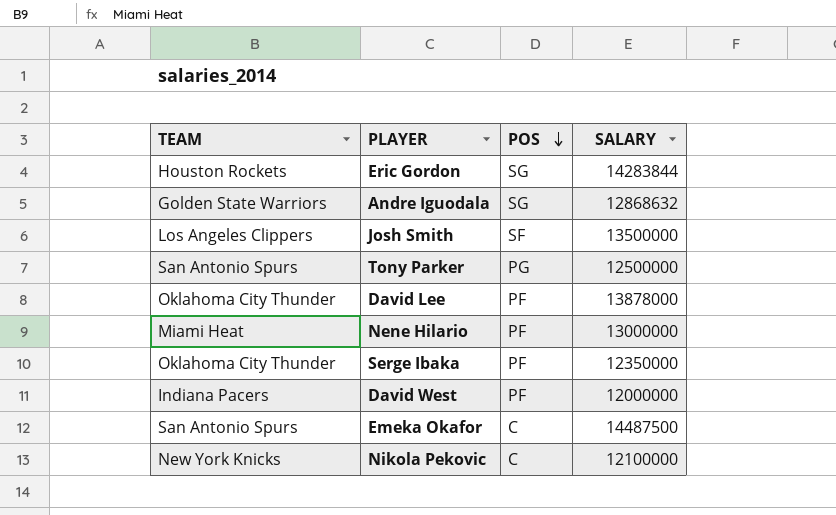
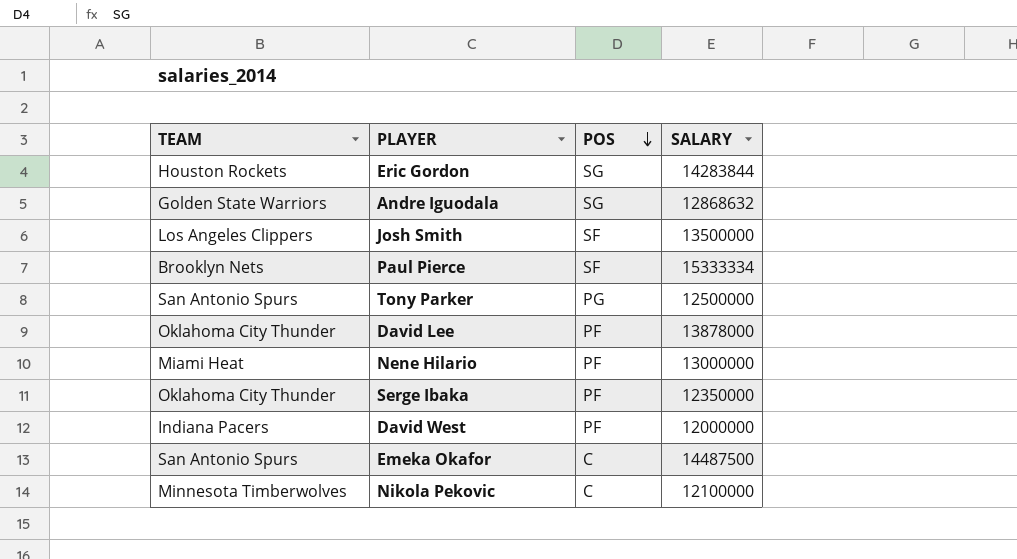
row Paul Pierce: none -> Brooklyn Nets | SF | 15333334
Nikola Pekovic | TEAM: New York Knicks -> Minnesota Timberwolves

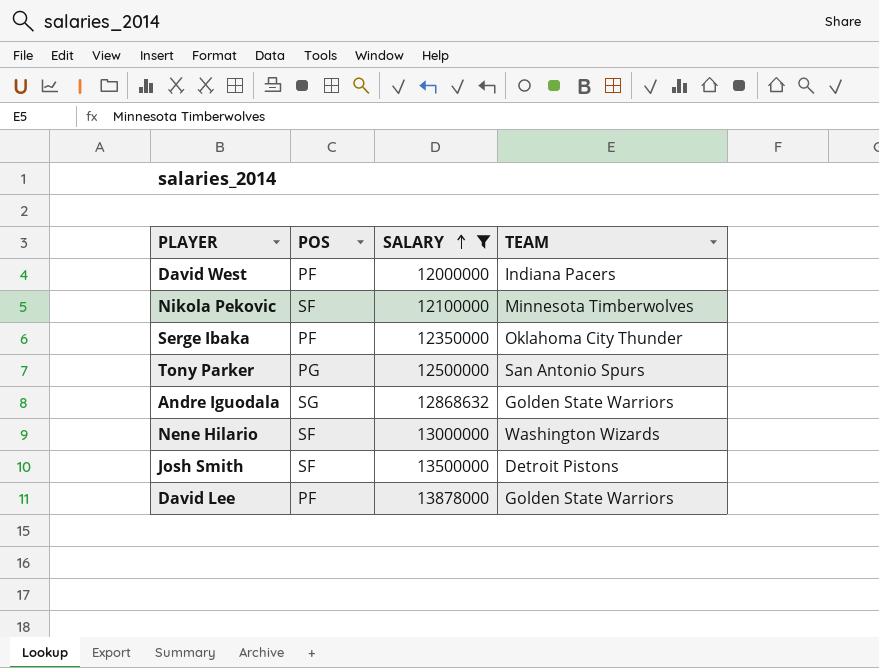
filter: none -> SALARY <= 13878000
row order: POS descending -> SALARY ascending
column TEAM | position: 1 -> 4
Nikola Pekovic | POS: C -> SF
Nene Hilario | POS: PF -> SF
Nene Hilario | TEAM: Miami Heat -> Washington Wizards
Josh Smith | TEAM: Los Angeles Clippers -> Detroit Pistons
David Lee | TEAM: Oklahoma City Thunder -> Golden State Warriors

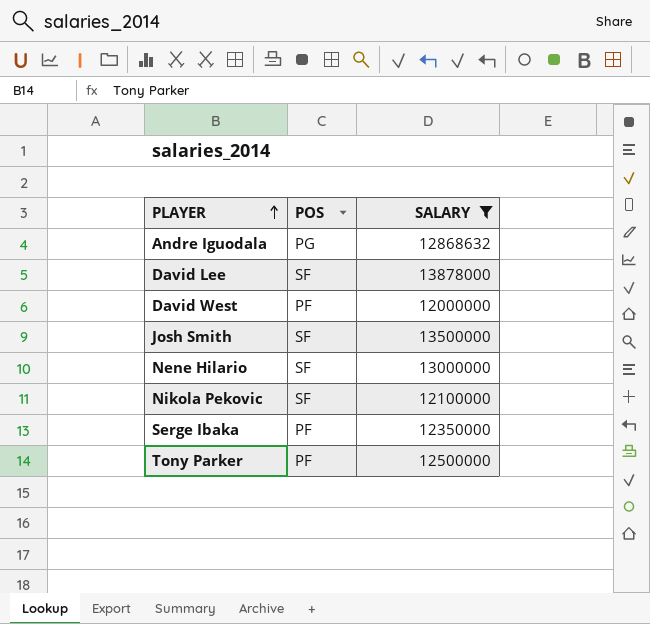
row order: SALARY ascending -> PLAYER ascending
column TEAM | position: 4 -> none
Andre Iguodala | POS: SG -> PG
David Lee | POS: PF -> SF
Tony Parker | POS: PG -> PF

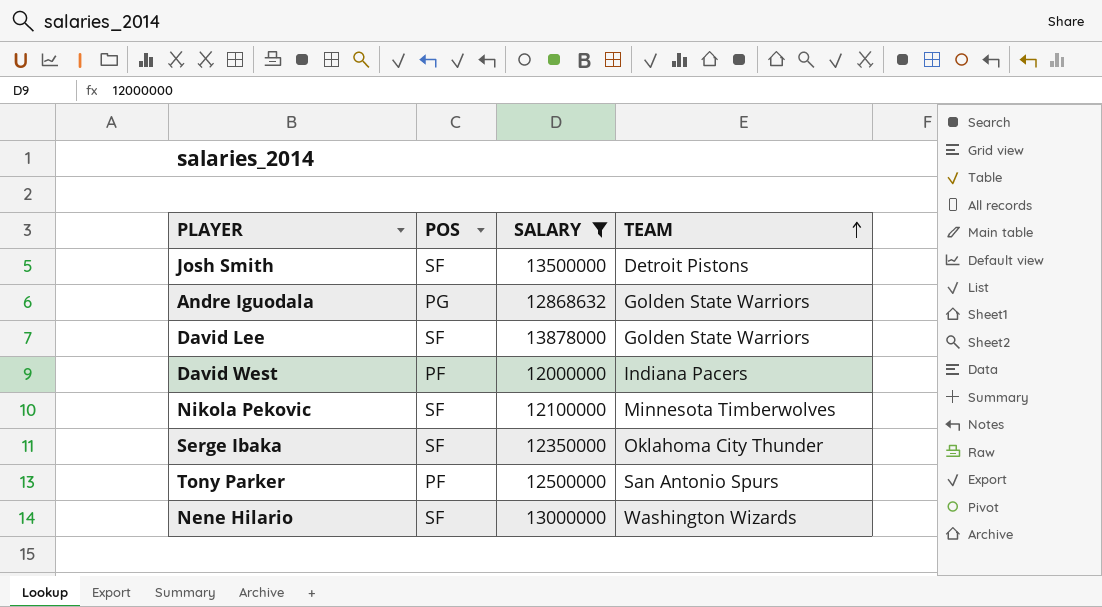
row order: PLAYER ascending -> TEAM ascending
column TEAM | position: none -> 4
Serge Ibaka | POS: PF -> SF

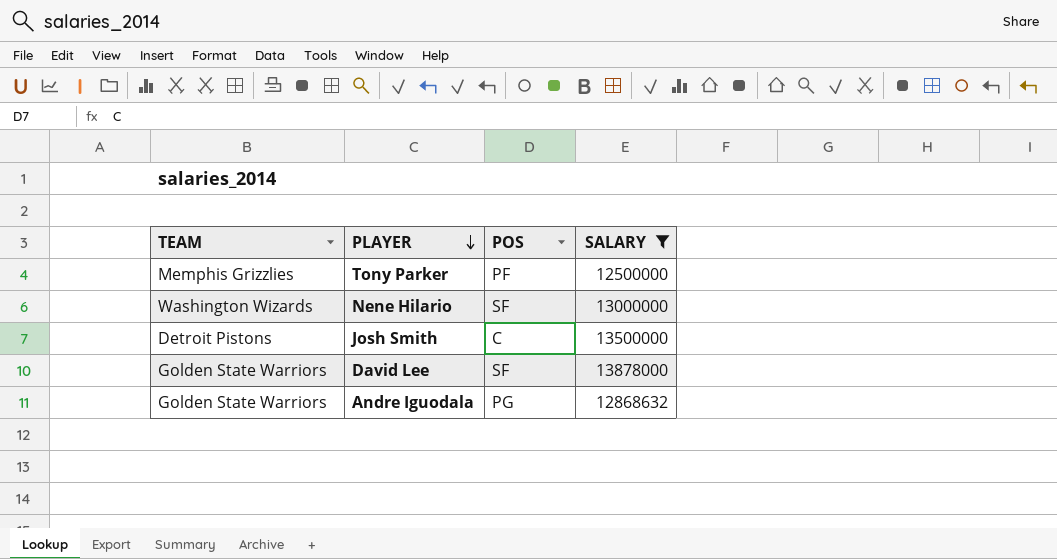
row order: TEAM ascending -> PLAYER descending
column TEAM | position: 4 -> 1
row David West: PF | 12000000 | Indiana Pacers -> none
row Nikola Pekovic: SF | 12100000 | Minnesota Timberwolves -> none
row Serge Ibaka: SF | 12350000 | Oklahoma City Thunder -> none
Tony Parker | TEAM: San Antonio Spurs -> Memphis Grizzlies
Josh Smith | POS: SF -> C

